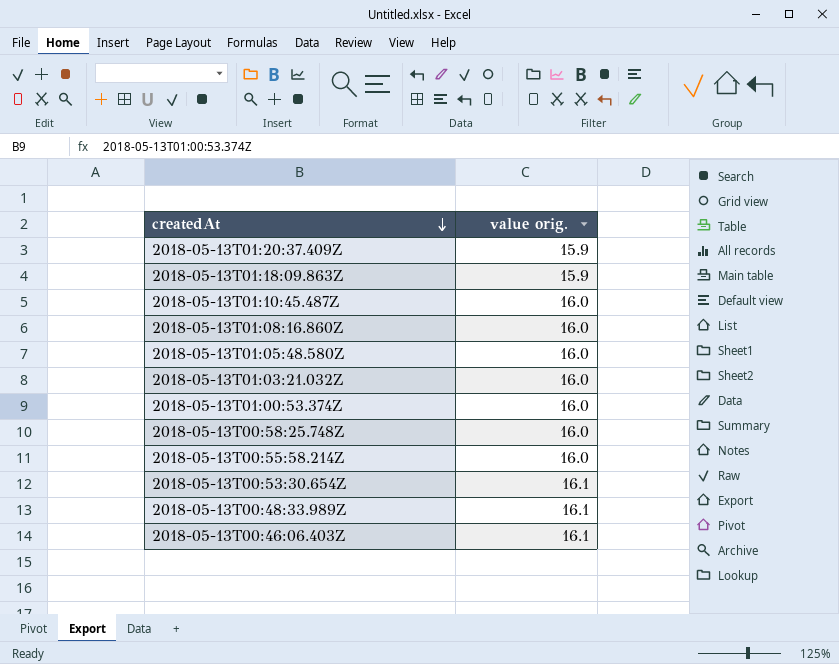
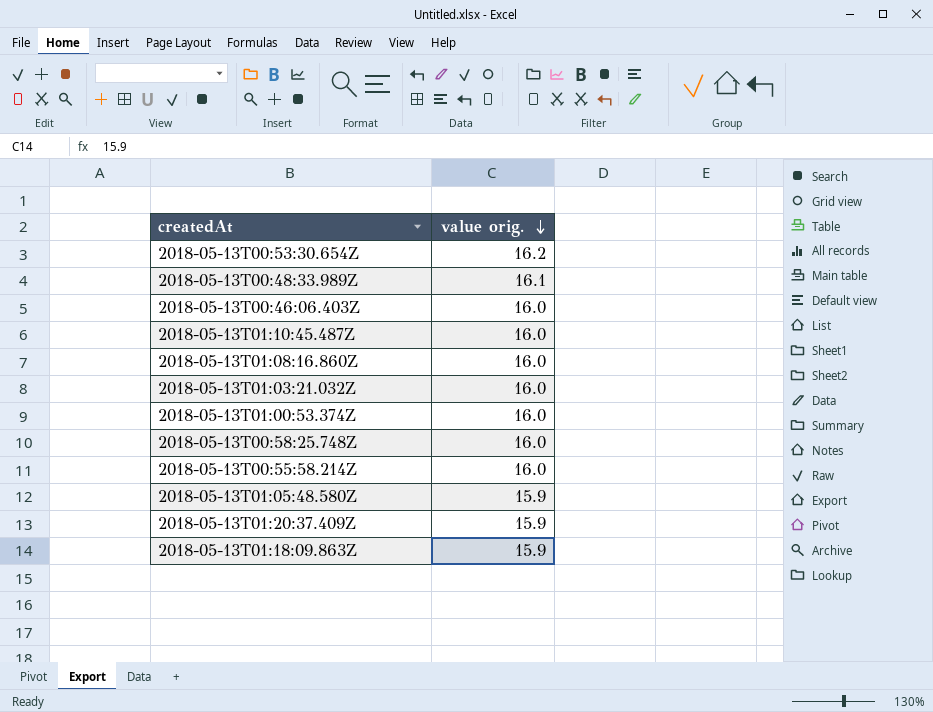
row order: createdAt descending -> value orig. descending
2018-05-13T00:53:30.654Z | value orig.: 16.1 -> 16.2
2018-05-13T00:46:06.403Z | value orig.: 16.1 -> 16.0
2018-05-13T01:05:48.580Z | value orig.: 16.0 -> 15.9

